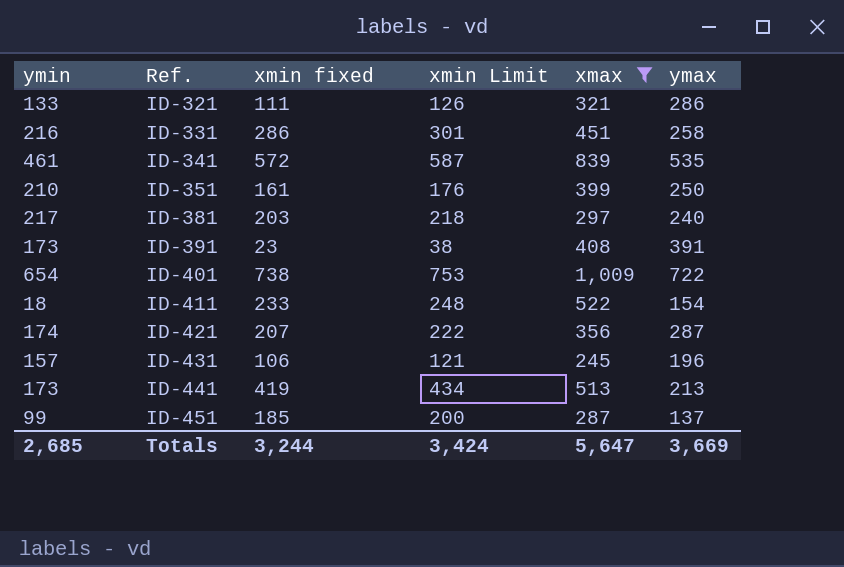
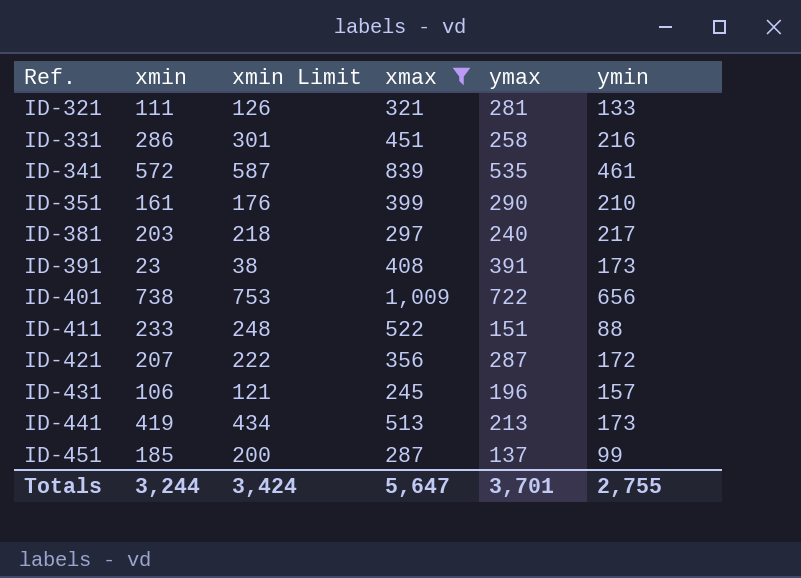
column name: xmin fixed -> xmin
column ymin | position: 1 -> 6
ID-321 | ymax: 286 -> 281
ID-351 | ymax: 250 -> 290
ID-401 | ymin: 654 -> 656
ID-411 | ymax: 154 -> 151
ID-411 | ymin: 18 -> 88
ID-421 | ymin: 174 -> 172
Totals | ymax: 3,669 -> 3,701
Totals | ymin: 2,685 -> 2,755

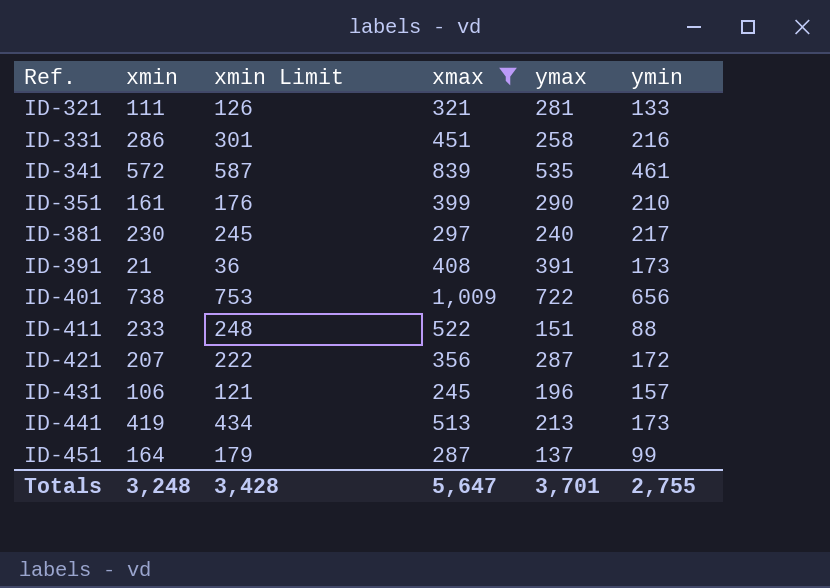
ID-381 | xmin: 203 -> 230
ID-381 | xmin Limit: 218 -> 245
ID-391 | xmin: 23 -> 21
ID-391 | xmin Limit: 38 -> 36
ID-451 | xmin: 185 -> 164
ID-451 | xmin Limit: 200 -> 179
Totals | xmin: 3,244 -> 3,248
Totals | xmin Limit: 3,424 -> 3,428

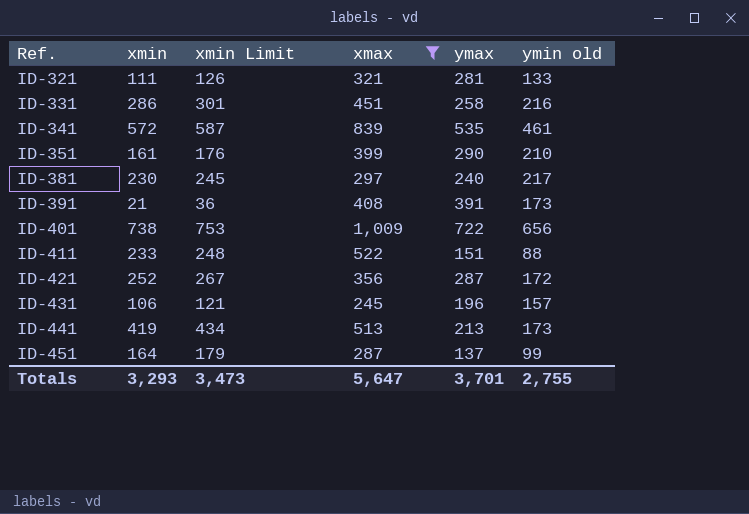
column name: ymin -> ymin old
ID-421 | xmin: 207 -> 252
ID-421 | xmin Limit: 222 -> 267
Totals | xmin: 3,248 -> 3,293
Totals | xmin Limit: 3,428 -> 3,473

